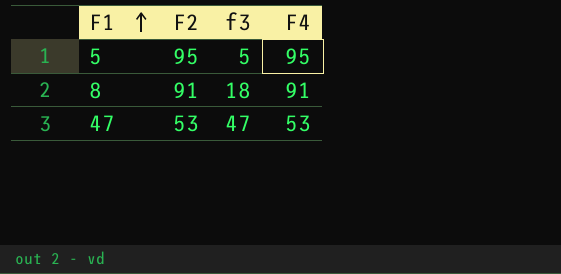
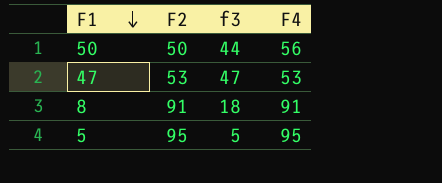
row order: F1 ascending -> F1 descending
row 50: none -> 50 | 44 | 56

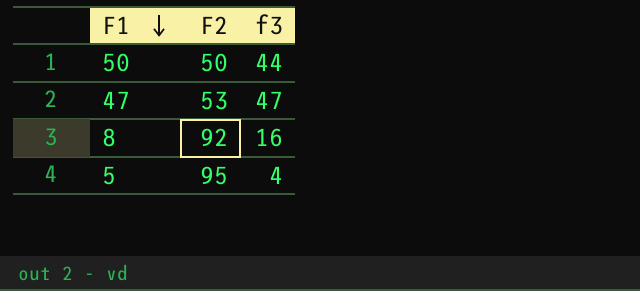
column F4 | position: 4 -> none
8 | F2: 91 -> 92
8 | f3: 18 -> 16
5 | f3: 5 -> 4

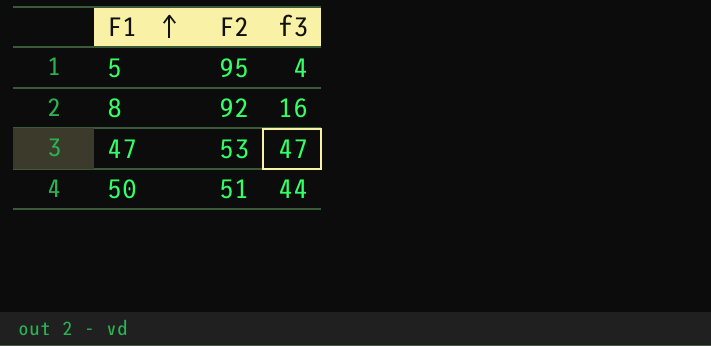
row order: F1 descending -> F1 ascending
50 | F2: 50 -> 51

